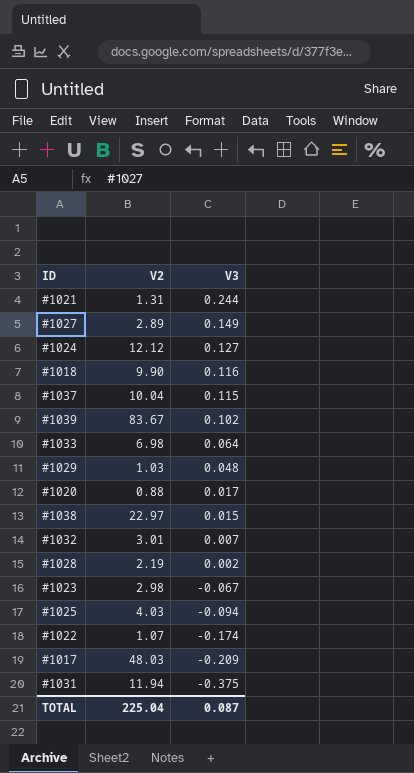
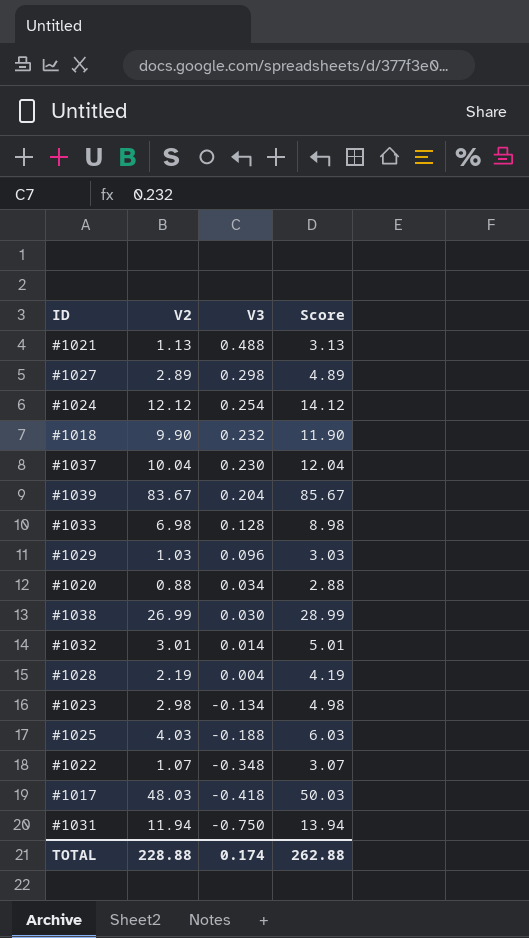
column Score | formula: none -> [V2] + 2
#1021 | V2: 1.31 -> 1.13
#1021 | V3: 0.244 -> 0.488
#1027 | V3: 0.149 -> 0.298
#1024 | V3: 0.127 -> 0.254
#1018 | V3: 0.116 -> 0.232
#1037 | V3: 0.115 -> 0.230
#1039 | V3: 0.102 -> 0.204
#1033 | V3: 0.064 -> 0.128
#1029 | V3: 0.048 -> 0.096
#1020 | V3: 0.017 -> 0.034
#1038 | V2: 22.97 -> 26.99
#1038 | V3: 0.015 -> 0.030
#1032 | V3: 0.007 -> 0.014
#1028 | V3: 0.002 -> 0.004
#1023 | V3: -0.067 -> -0.134
#1025 | V3: -0.094 -> -0.188
#1022 | V3: -0.174 -> -0.348
#1017 | V3: -0.209 -> -0.418
#1031 | V3: -0.375 -> -0.750
TOTAL | V2: 225.04 -> 228.88
TOTAL | V3: 0.087 -> 0.174

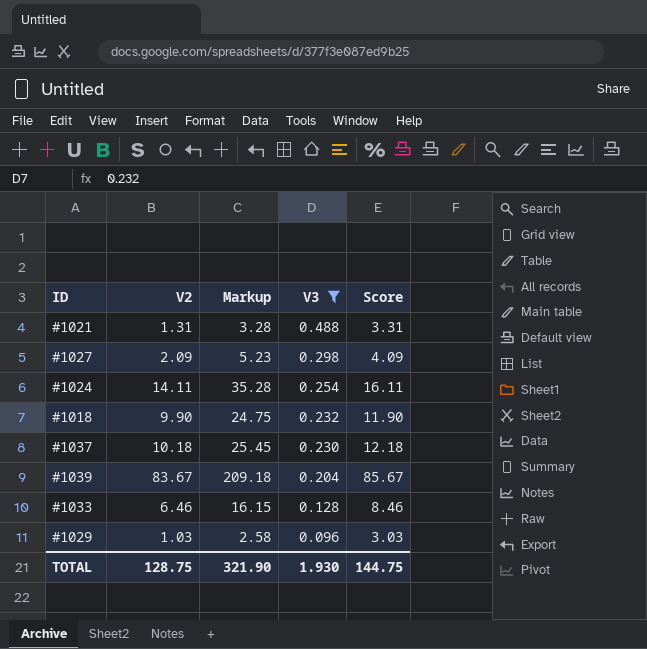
filter: none -> V3 >= 0.096
column Markup | formula: none -> [V2] * 2.5
#1021 | V2: 1.13 -> 1.31
#1021 | Score: 3.13 -> 3.31
#1027 | V2: 2.89 -> 2.09
#1027 | Score: 4.89 -> 4.09
#1024 | V2: 12.12 -> 14.11
#1024 | Score: 14.12 -> 16.11
#1037 | V2: 10.04 -> 10.18
#1037 | Score: 12.04 -> 12.18
#1033 | V2: 6.98 -> 6.46
#1033 | Score: 8.98 -> 8.46
TOTAL | V2: 228.88 -> 128.75
TOTAL | V3: 0.174 -> 1.930
TOTAL | Score: 262.88 -> 144.75

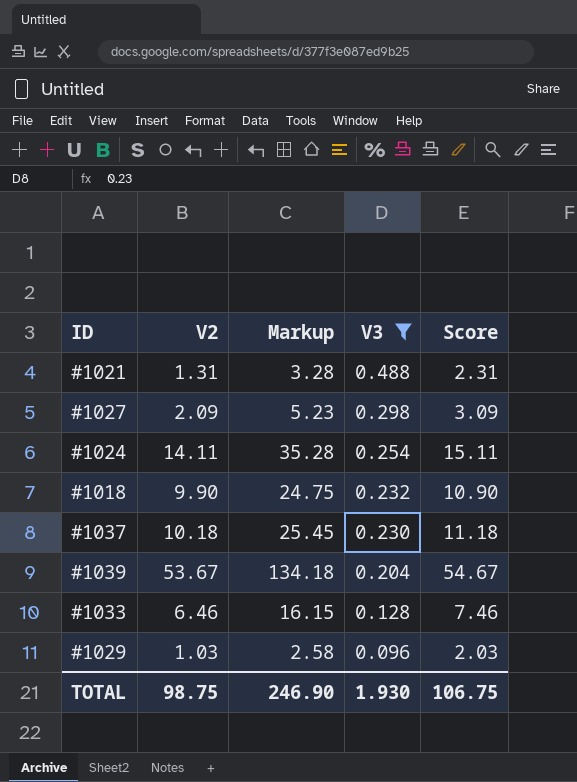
column Score | formula: [V2] + 2 -> [V2] + 1
#1039 | V2: 83.67 -> 53.67
#1039 | Markup: 209.18 -> 134.18
TOTAL | V2: 128.75 -> 98.75
TOTAL | Markup: 321.90 -> 246.90
TOTAL | Score: 144.75 -> 106.75

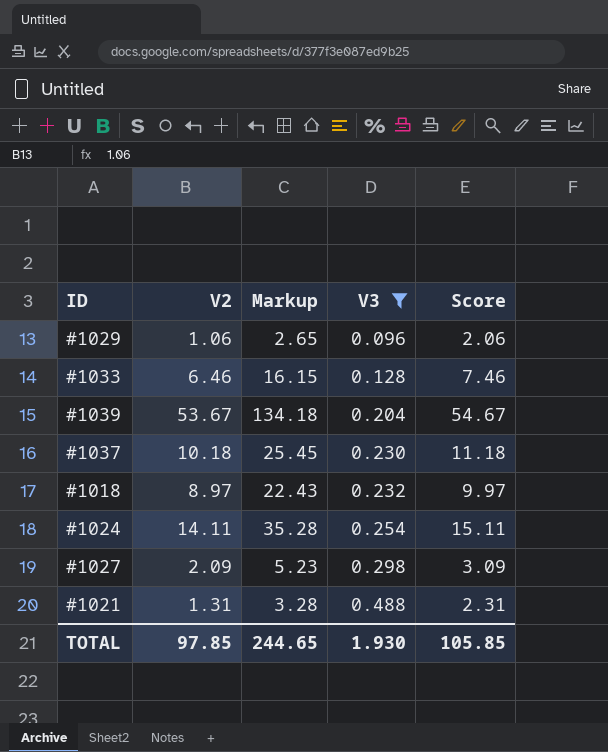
row order: V3 descending -> V3 ascending
#1029 | V2: 1.03 -> 1.06
#1029 | Markup: 2.58 -> 2.65
#1029 | Score: 2.03 -> 2.06
#1018 | V2: 9.90 -> 8.97
#1018 | Markup: 24.75 -> 22.43
#1018 | Score: 10.90 -> 9.97
TOTAL | V2: 98.75 -> 97.85
TOTAL | Markup: 246.90 -> 244.65
TOTAL | Score: 106.75 -> 105.85

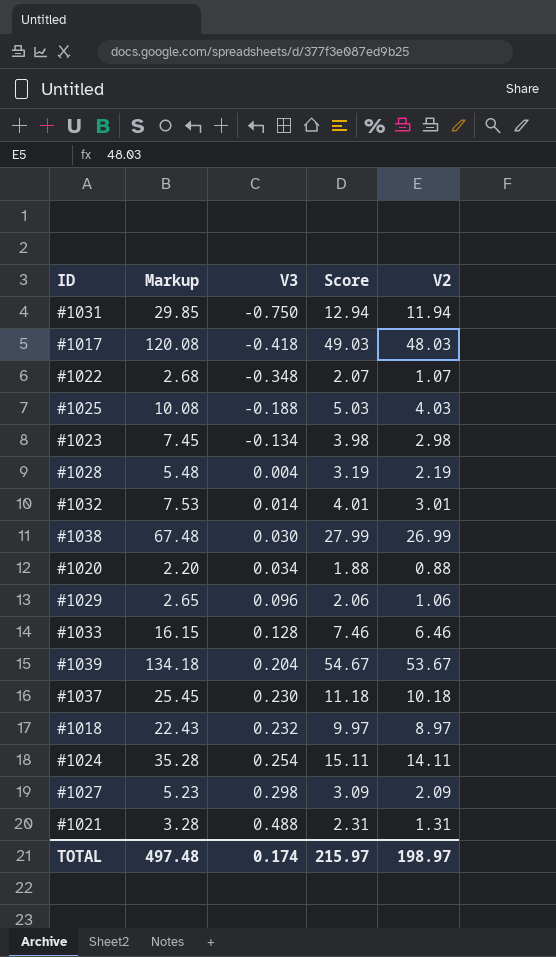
filter: V3 >= 0.096 -> none
column V2 | position: 2 -> 5
TOTAL | Markup: 244.65 -> 497.48
TOTAL | V3: 1.930 -> 0.174
TOTAL | Score: 105.85 -> 215.97
TOTAL | V2: 97.85 -> 198.97

